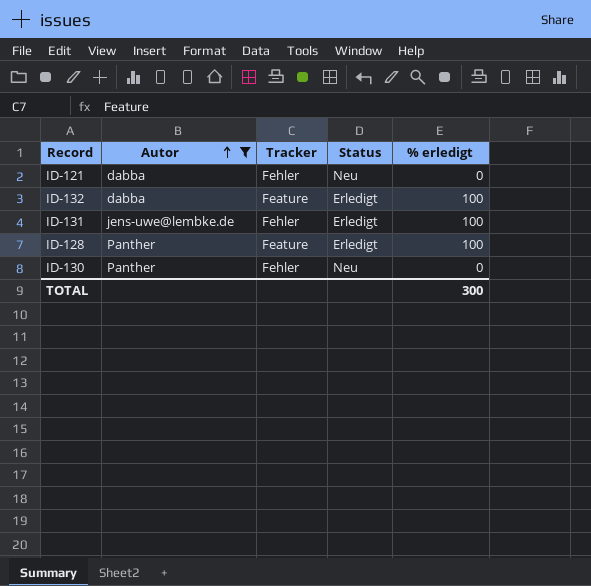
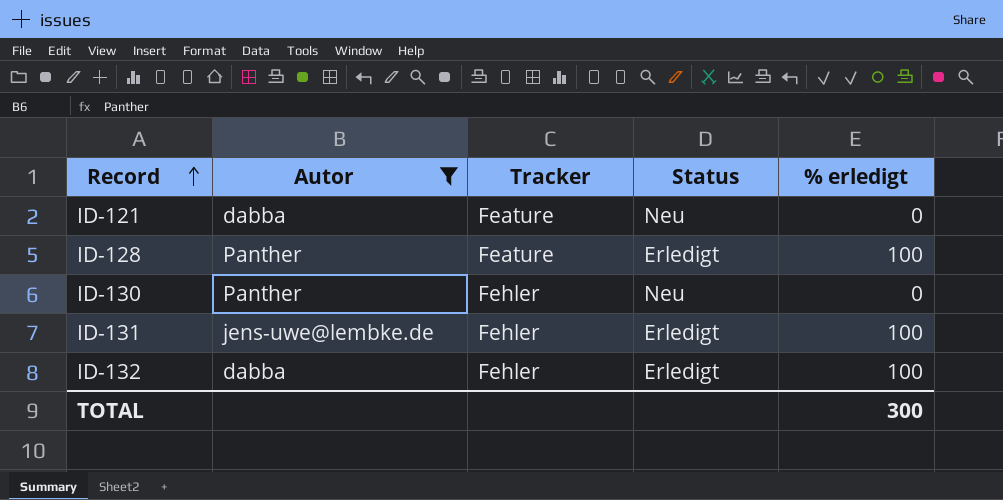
row order: Autor ascending -> Record ascending
ID-121 | Tracker: Fehler -> Feature
ID-132 | Tracker: Feature -> Fehler

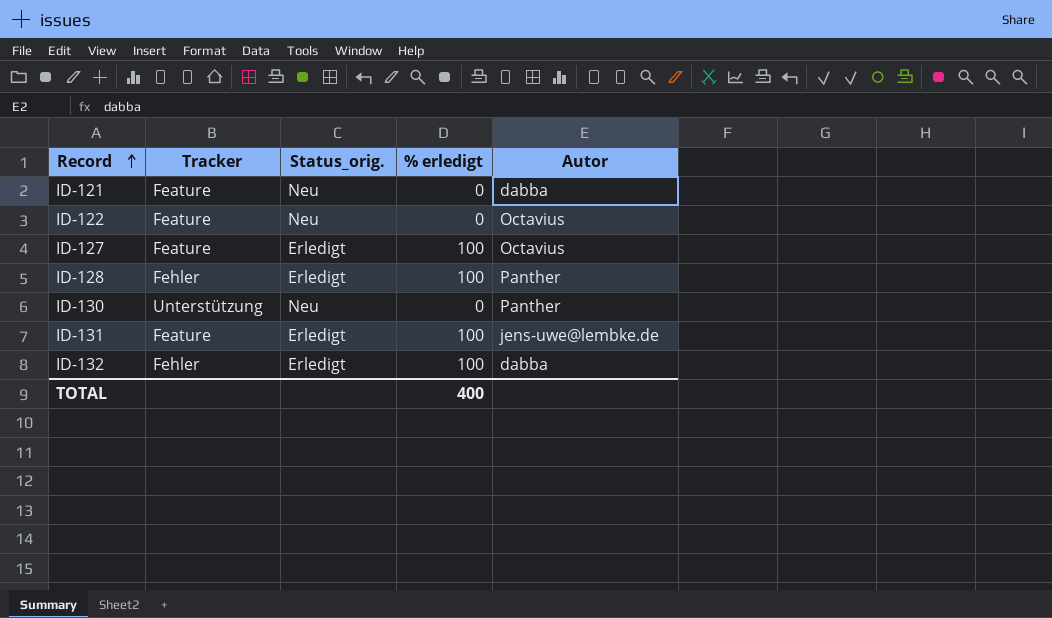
filter: Autor != Octavius -> none
column name: Status -> Status_orig.
column Autor | position: 2 -> 5
ID-128 | Tracker: Feature -> Fehler
ID-130 | Tracker: Fehler -> Unterstützung
ID-131 | Tracker: Fehler -> Feature
TOTAL | % erledigt: 300 -> 400

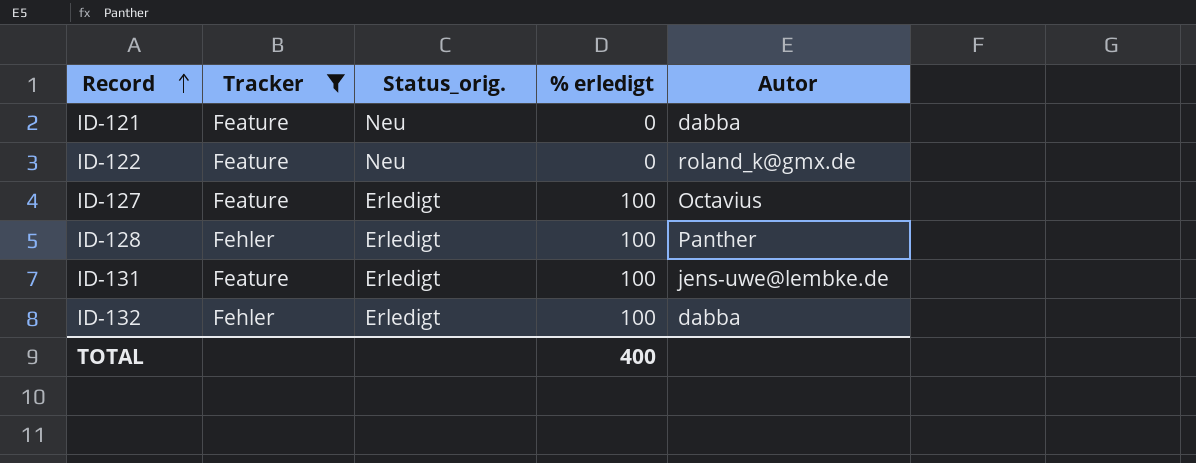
filter: none -> Tracker != Unterstützung
ID-122 | Autor: Octavius -> roland_k@gmx.de

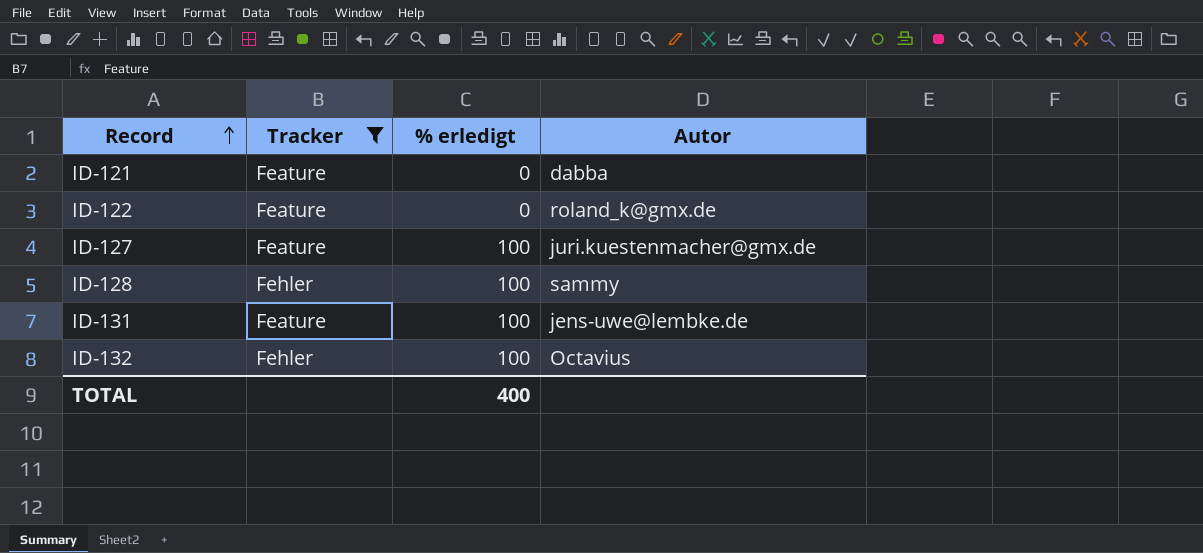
column Status_orig. | position: 3 -> none
ID-127 | Autor: Octavius -> juri.kuestenmacher@gmx.de
ID-128 | Autor: Panther -> sammy
ID-132 | Autor: dabba -> Octavius

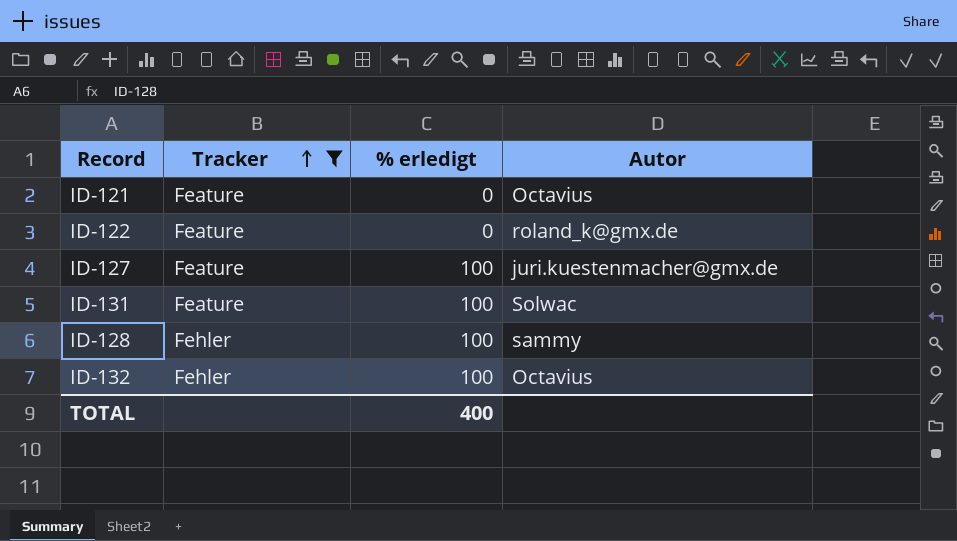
row order: Record ascending -> Tracker ascending
ID-121 | Autor: dabba -> Octavius
ID-131 | Autor: jens-uwe@lembke.de -> Solwac

